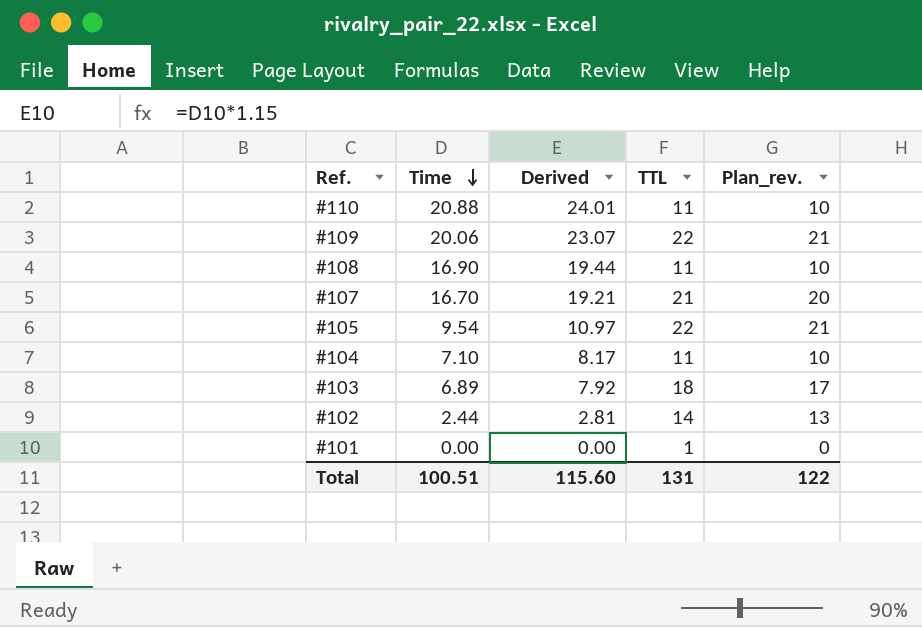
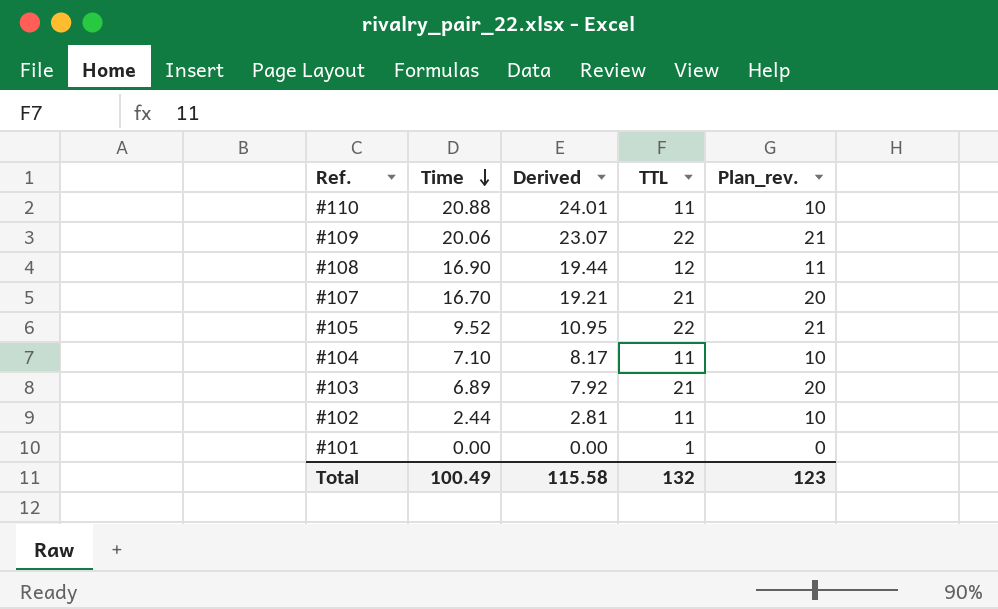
#108 | TTL: 11 -> 12
#108 | Plan_rev.: 10 -> 11
#105 | Time: 9.54 -> 9.52
#105 | Derived: 10.97 -> 10.95
#103 | TTL: 18 -> 21
#103 | Plan_rev.: 17 -> 20
#102 | TTL: 14 -> 11
#102 | Plan_rev.: 13 -> 10
Total | Time: 100.51 -> 100.49
Total | Derived: 115.60 -> 115.58
Total | TTL: 131 -> 132
Total | Plan_rev.: 122 -> 123

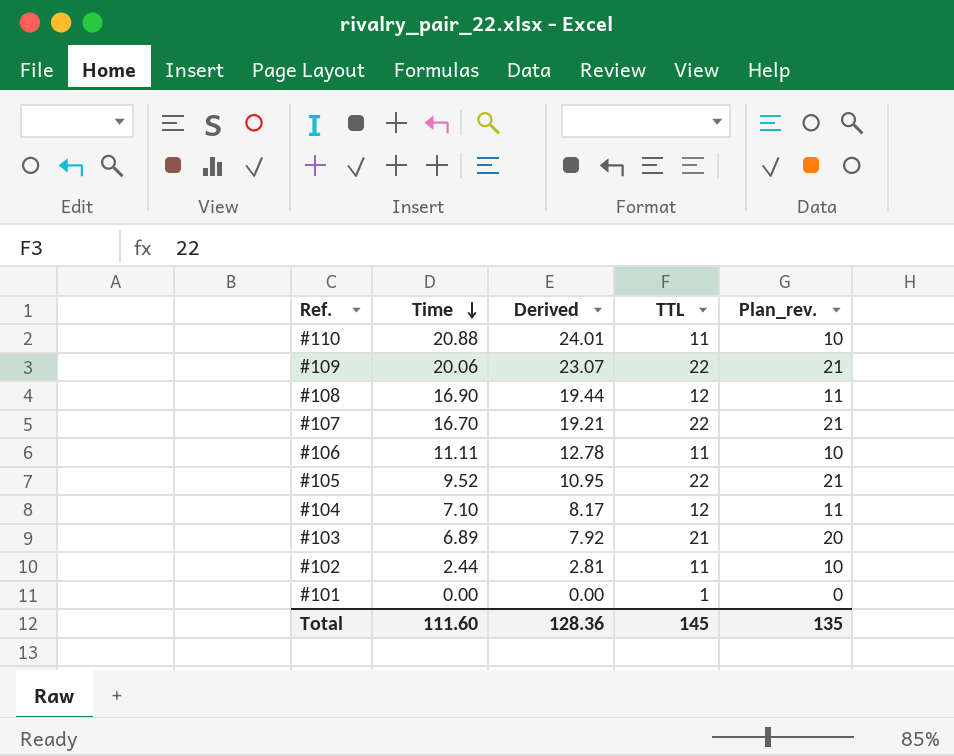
#107 | TTL: 21 -> 22
#107 | Plan_rev.: 20 -> 21
row #106: none -> 11.11 | 12.78 | 11 | 10
#104 | TTL: 11 -> 12
#104 | Plan_rev.: 10 -> 11
Total | Time: 100.49 -> 111.60
Total | Derived: 115.58 -> 128.36
Total | TTL: 132 -> 145
Total | Plan_rev.: 123 -> 135

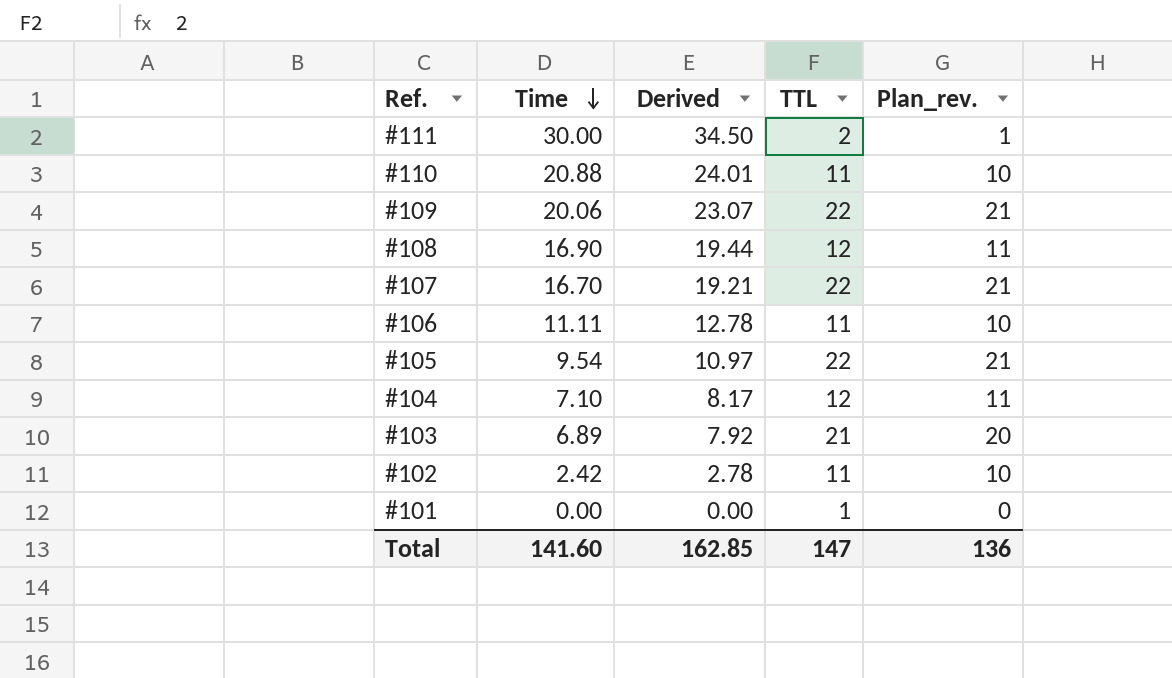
row #111: none -> 30.00 | 34.50 | 2 | 1
#105 | Time: 9.52 -> 9.54
#105 | Derived: 10.95 -> 10.97
#102 | Time: 2.44 -> 2.42
#102 | Derived: 2.81 -> 2.78
Total | Time: 111.60 -> 141.60
Total | Derived: 128.36 -> 162.85
Total | TTL: 145 -> 147
Total | Plan_rev.: 135 -> 136

